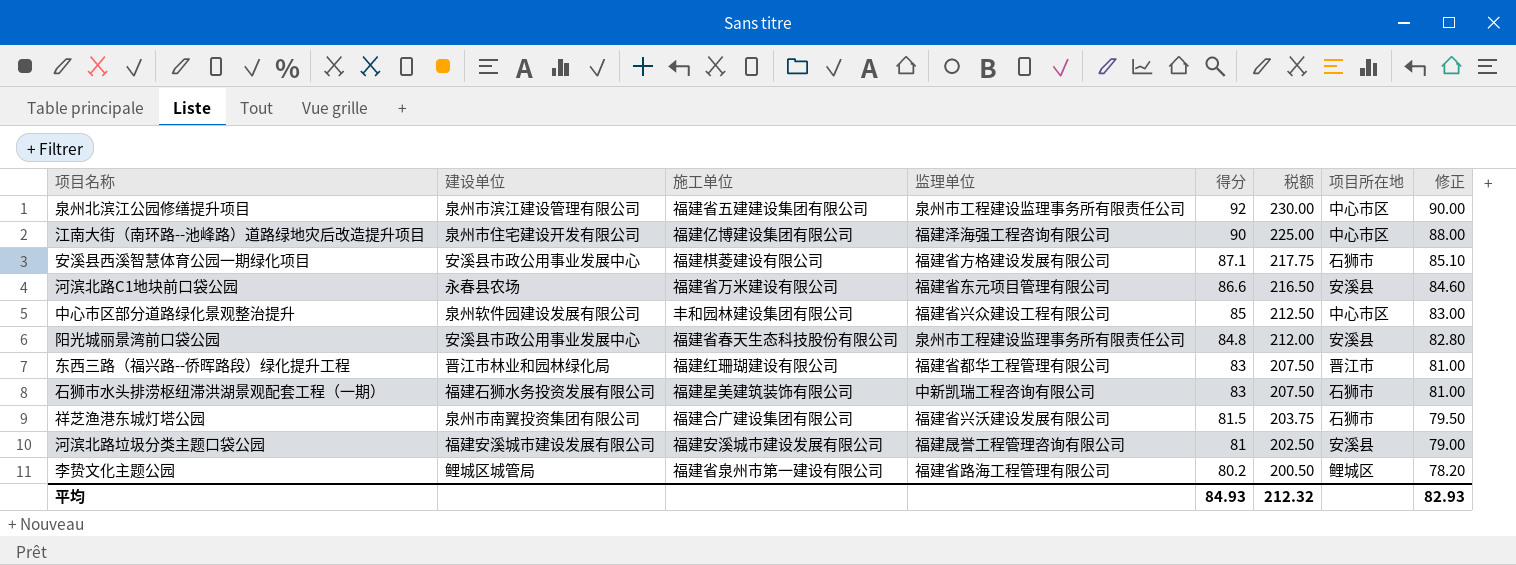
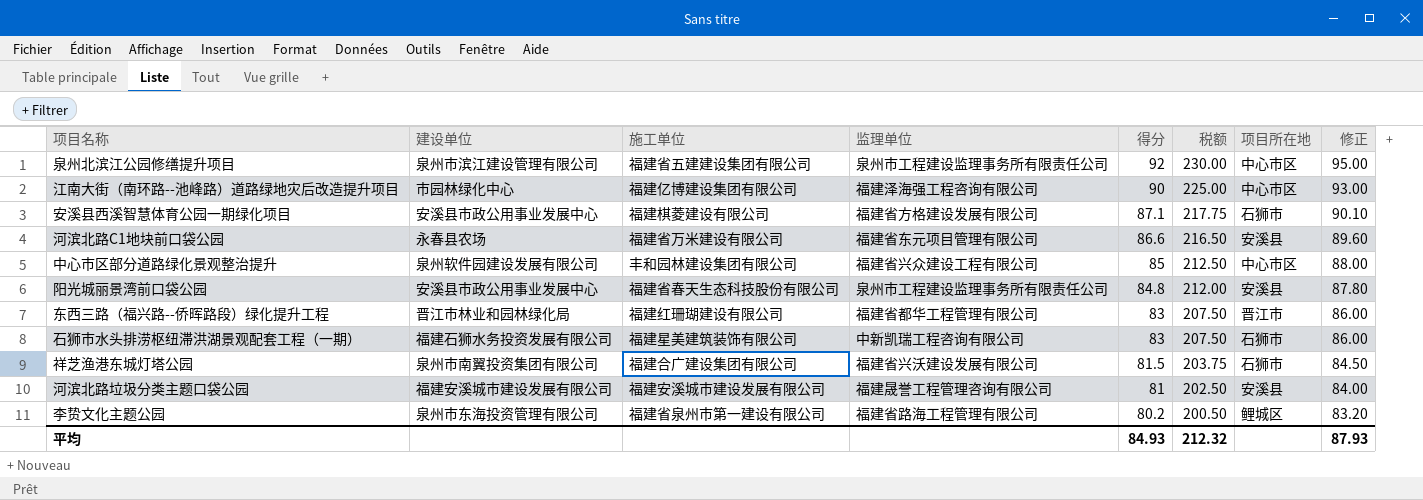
column 修正 | formula: [得分] - 2 -> [得分] + 3
江南大街（南环路--池峰路）道路绿地灾后改造提升项目 | 建设单位: 泉州市住宅建设开发有限公司 -> 市园林绿化中心
李贽文化主题公园 | 建设单位: 鲤城区城管局 -> 泉州市东海投资管理有限公司
平均 | 修正: 82.93 -> 87.93

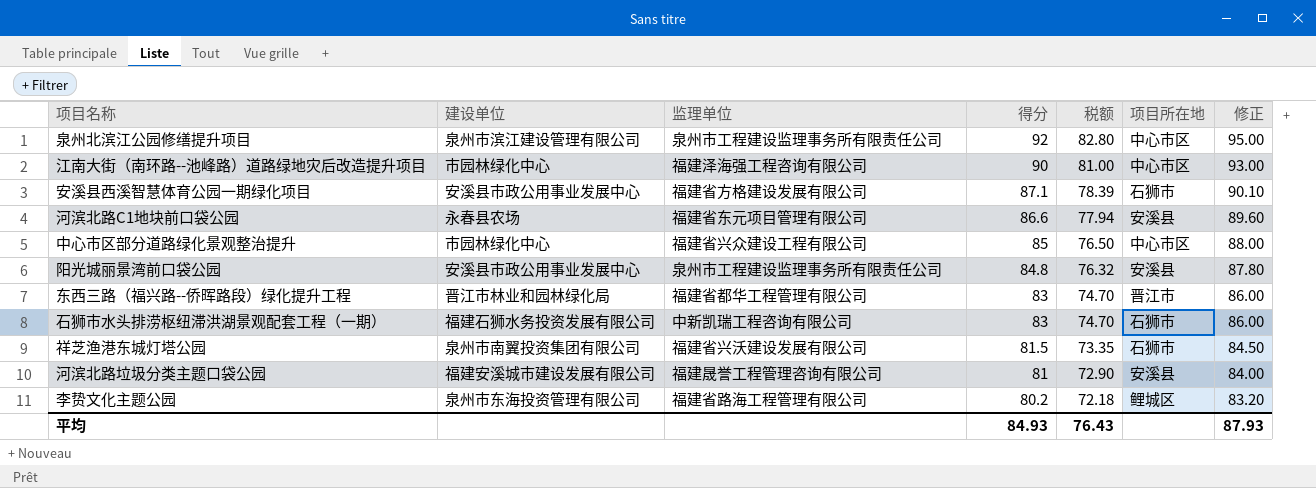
column 施工单位 | position: 3 -> none
column 税额 | formula: [得分] * 2.5 -> [得分] * 0.9
中心市区部分道路绿化景观整治提升 | 建设单位: 泉州软件园建设发展有限公司 -> 市园林绿化中心
平均 | 税额: 212.32 -> 76.43

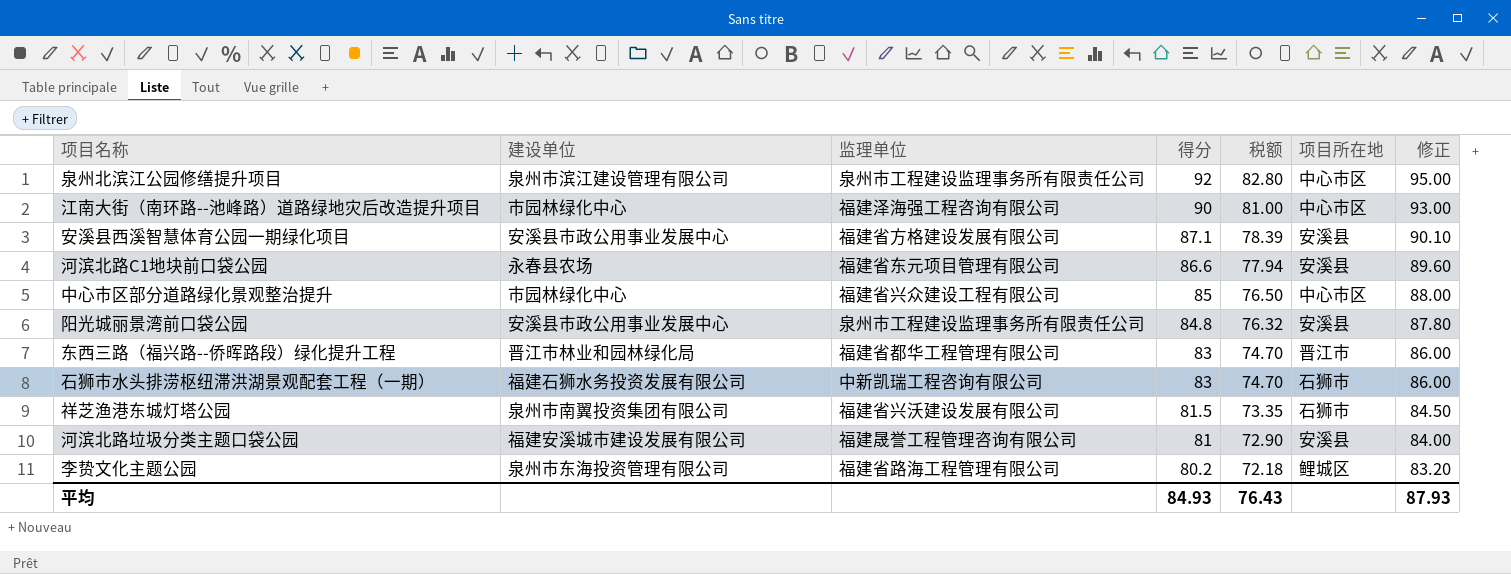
安溪县西溪智慧体育公园一期绿化项目 | 项目所在地: 石狮市 -> 安溪县

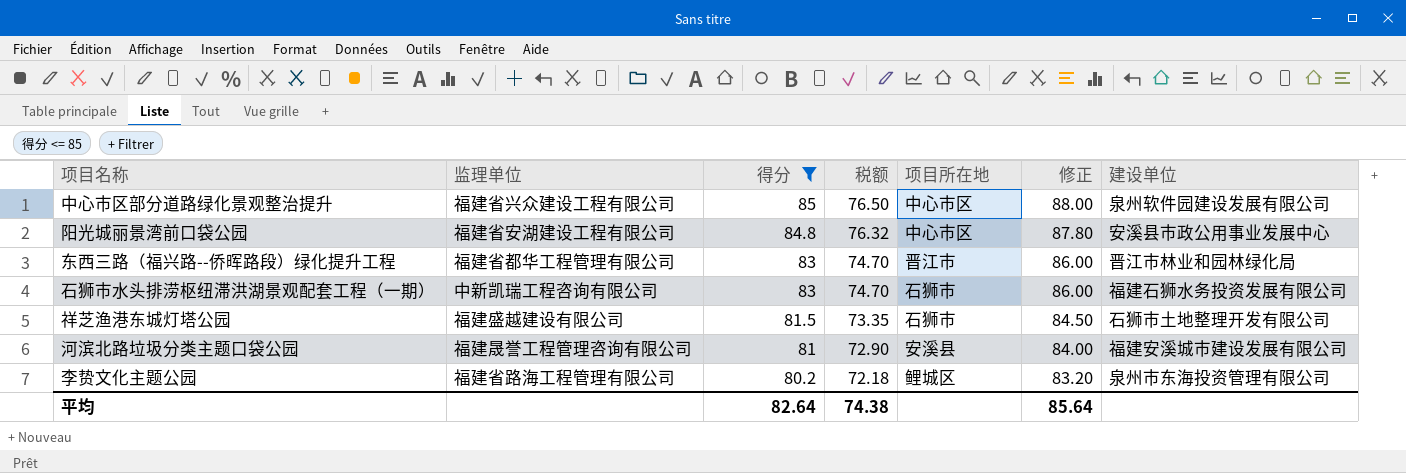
filter: none -> 得分 <= 85
column 建设单位 | position: 2 -> 7
中心市区部分道路绿化景观整治提升 | 建设单位: 市园林绿化中心 -> 泉州软件园建设发展有限公司
阳光城丽景湾前口袋公园 | 监理单位: 泉州市工程建设监理事务所有限责任公司 -> 福建省安湖建设工程有限公司
阳光城丽景湾前口袋公园 | 项目所在地: 安溪县 -> 中心市区
祥芝渔港东城灯塔公园 | 监理单位: 福建省兴沃建设发展有限公司 -> 福建盛越建设有限公司
祥芝渔港东城灯塔公园 | 建设单位: 泉州市南翼投资集团有限公司 -> 石狮市土地整理开发有限公司
平均 | 得分: 84.93 -> 82.64
平均 | 税额: 76.43 -> 74.38
平均 | 修正: 87.93 -> 85.64

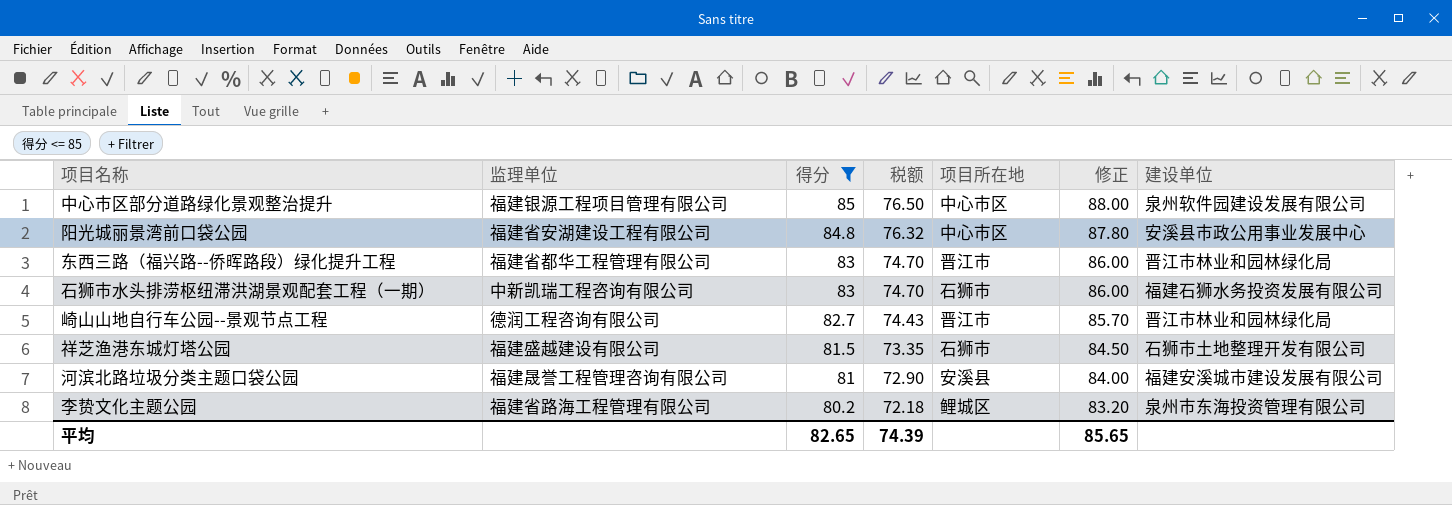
中心市区部分道路绿化景观整治提升 | 监理单位: 福建省兴众建设工程有限公司 -> 福建银源工程项目管理有限公司
row 崎山山地自行车公园--景观节点工程: none -> 德润工程咨询有限公司 | 82.7 | 74.43 | 晋江市 | 85.70 | 晋江市林业和园林绿化局
平均 | 得分: 82.64 -> 82.65
平均 | 税额: 74.38 -> 74.39
平均 | 修正: 85.64 -> 85.65

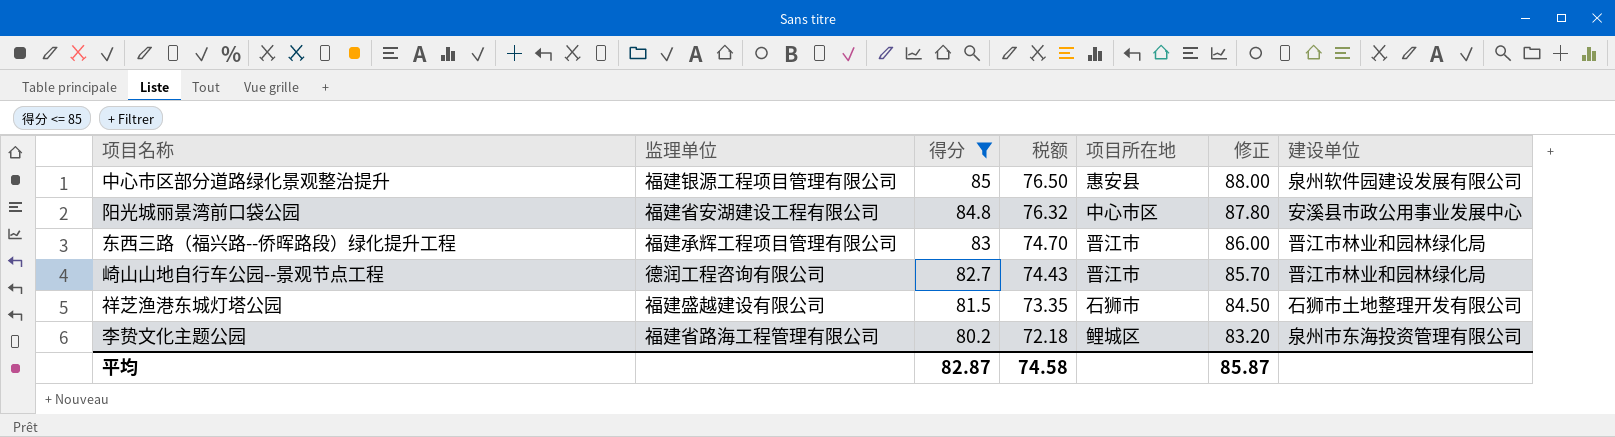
row 石狮市水头排涝枢纽滞洪湖景观配套工程（一期）: 中新凯瑞工程咨询有限公司 | 83 | 74.70 | 石狮市 | 86.00 | 福建石狮水务投资发展有限公司 -> none
row 河滨北路垃圾分类主题口袋公园: 福建晟誉工程管理咨询有限公司 | 81 | 72.90 | 安溪县 | 84.00 | 福建安溪城市建设发展有限公司 -> none
中心市区部分道路绿化景观整治提升 | 项目所在地: 中心市区 -> 惠安县
东西三路（福兴路--侨晖路段）绿化提升工程 | 监理单位: 福建省都华工程管理有限公司 -> 福建承辉工程项目管理有限公司
平均 | 得分: 82.65 -> 82.87
平均 | 税额: 74.39 -> 74.58
平均 | 修正: 85.65 -> 85.87

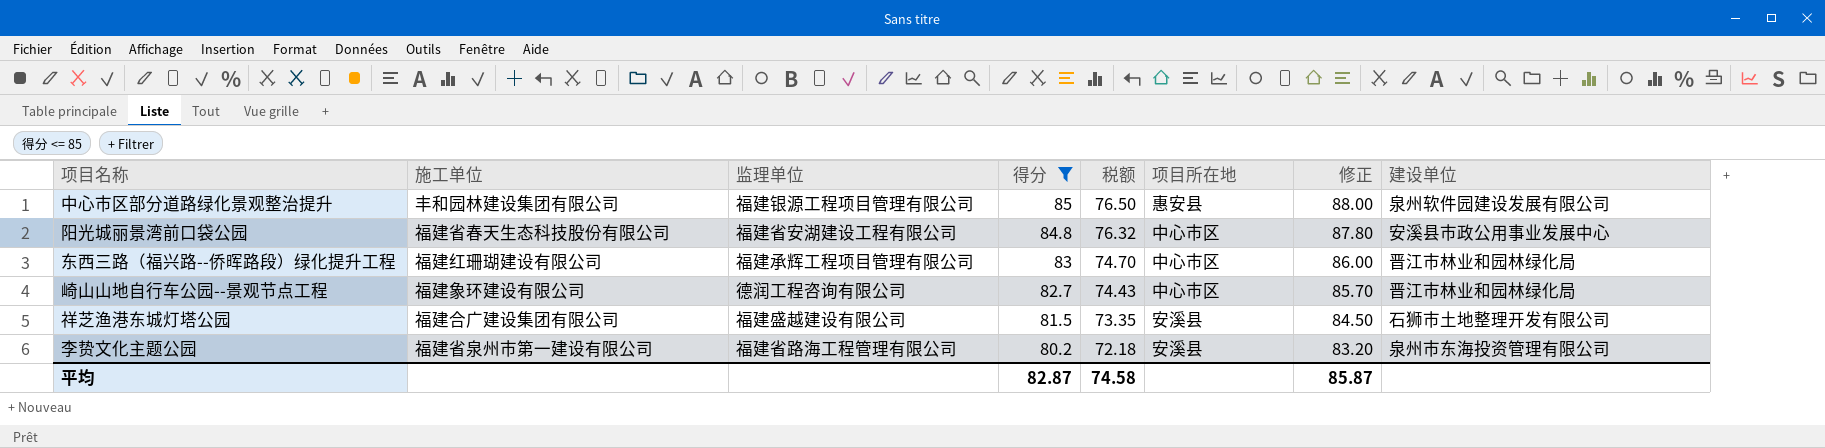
column 施工单位 | position: none -> 2
东西三路（福兴路--侨晖路段）绿化提升工程 | 项目所在地: 晋江市 -> 中心市区
崎山山地自行车公园--景观节点工程 | 项目所在地: 晋江市 -> 中心市区
祥芝渔港东城灯塔公园 | 项目所在地: 石狮市 -> 安溪县
李贽文化主题公园 | 项目所在地: 鲤城区 -> 安溪县

